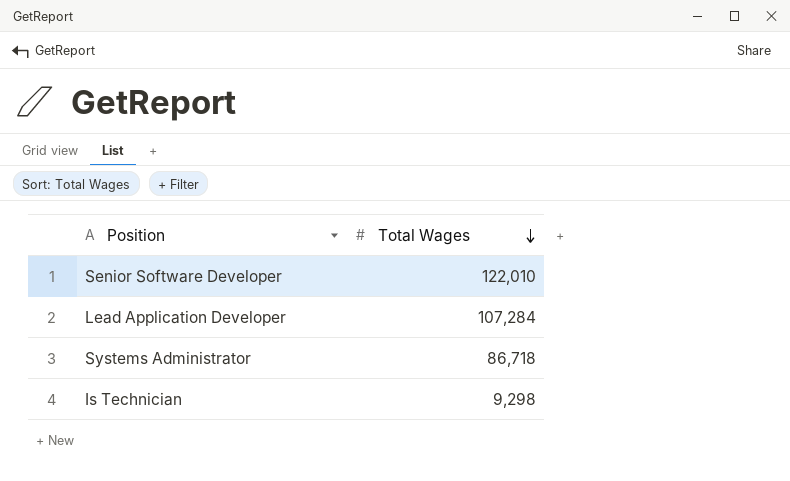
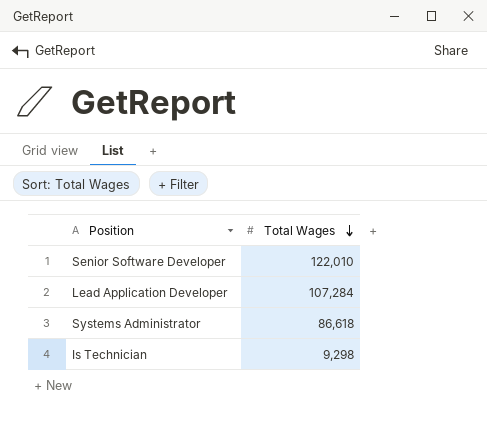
Systems Administrator | Total Wages: 86,718 -> 86,618

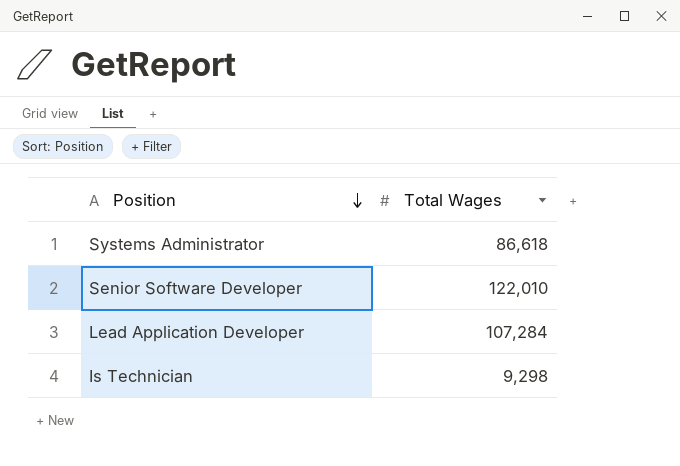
row order: Total Wages descending -> Position descending

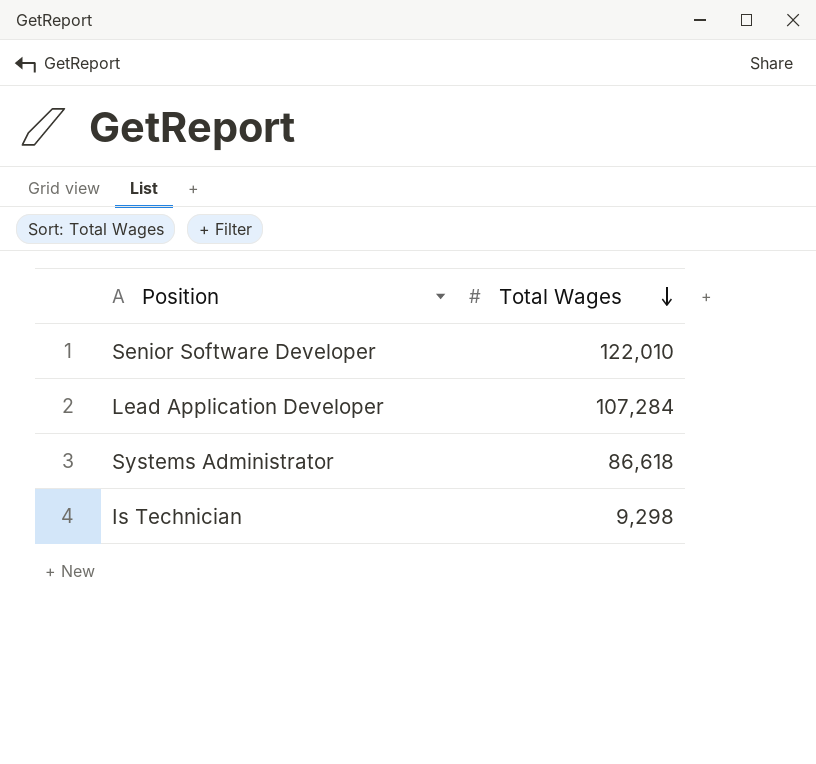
row order: Position descending -> Total Wages descending

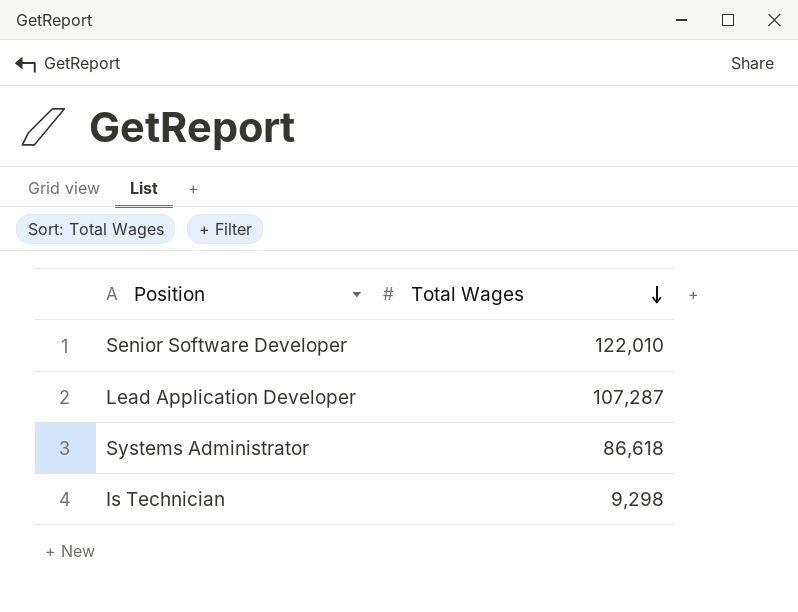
Lead Application Developer | Total Wages: 107,284 -> 107,287

